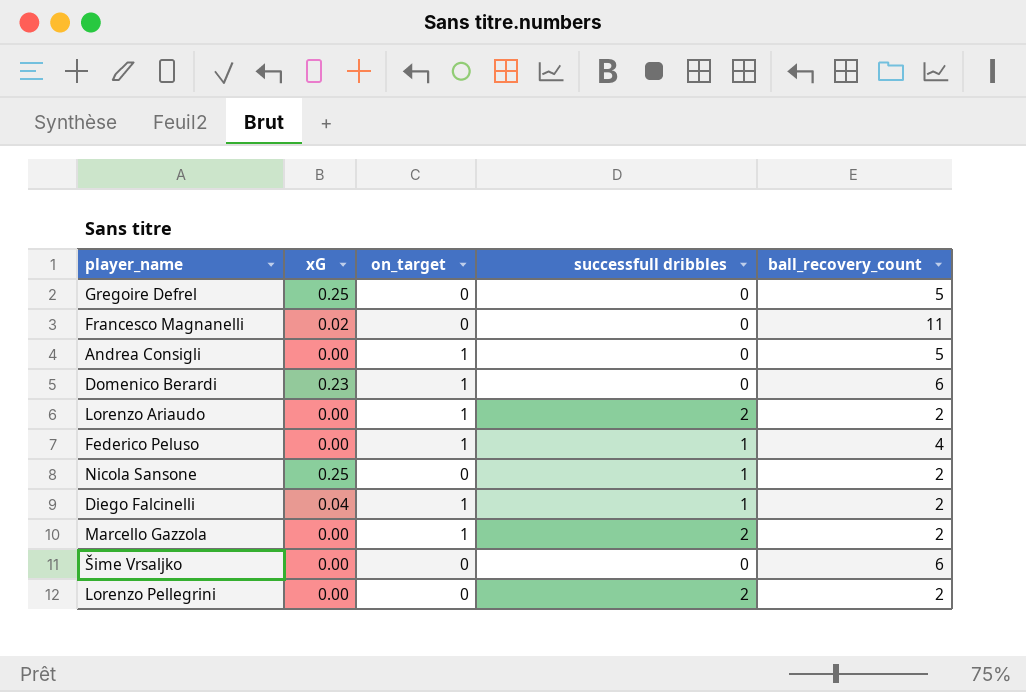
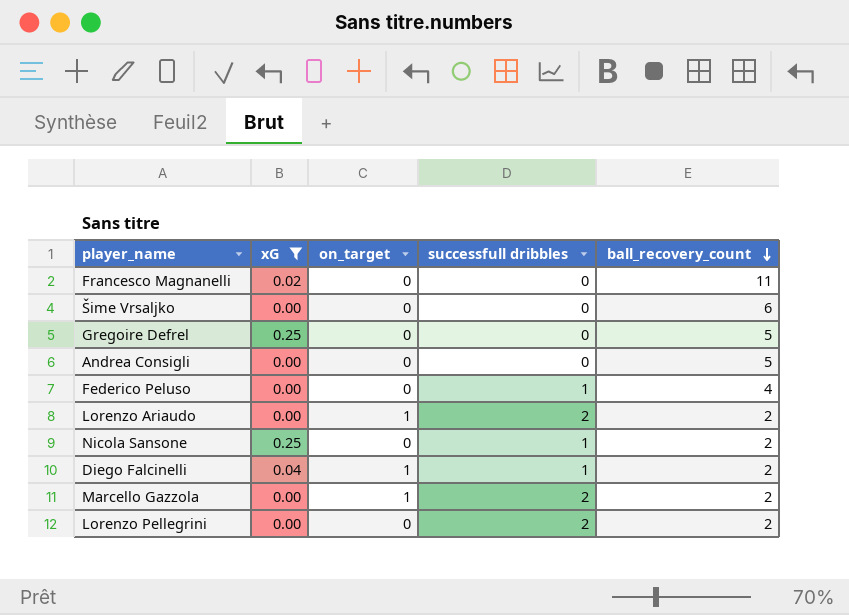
filter: none -> xG != 0.23
row order: none -> ball_recovery_count descending
Andrea Consigli | on_target: 1 -> 0
Federico Peluso | on_target: 1 -> 0

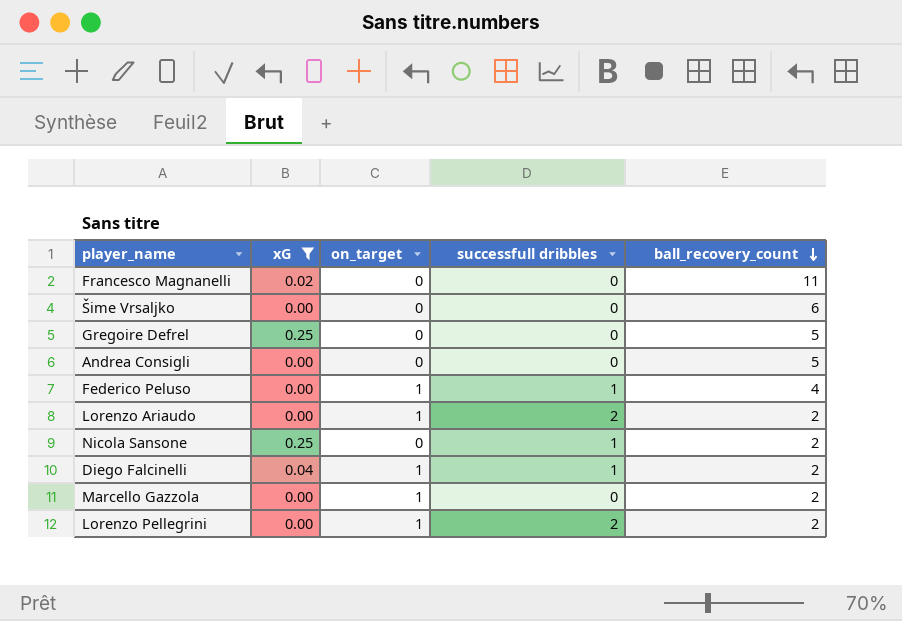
Federico Peluso | on_target: 0 -> 1
Marcello Gazzola | successfull dribbles: 2 -> 0
Lorenzo Pellegrini | on_target: 0 -> 1

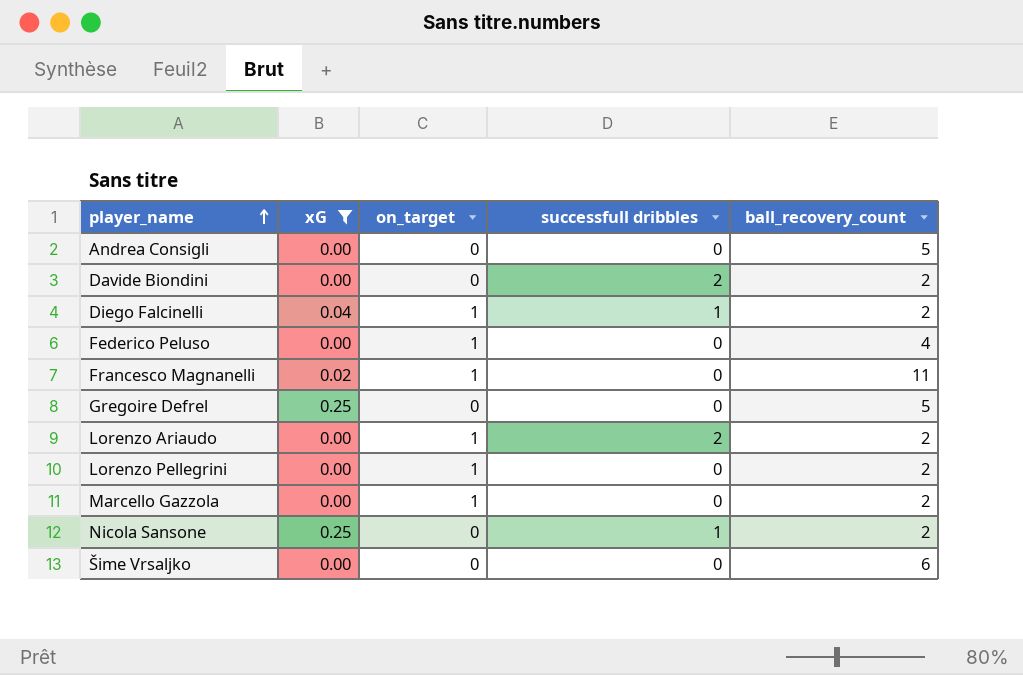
row order: ball_recovery_count descending -> player_name ascending
row Davide Biondini: none -> 0.00 | 0 | 2 | 2
Federico Peluso | successfull dribbles: 1 -> 0
Francesco Magnanelli | on_target: 0 -> 1
Lorenzo Pellegrini | successfull dribbles: 2 -> 0

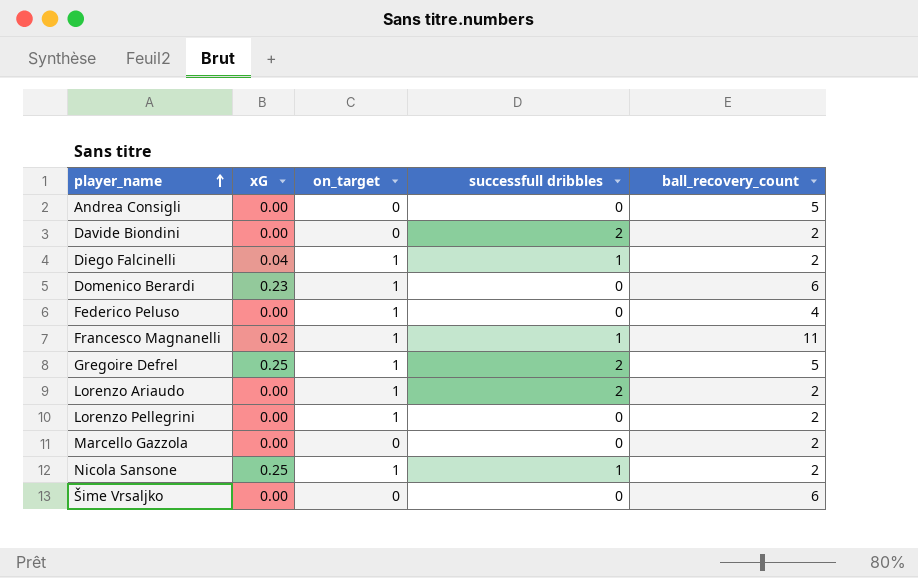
filter: xG != 0.23 -> none
Francesco Magnanelli | successfull dribbles: 0 -> 1
Gregoire Defrel | on_target: 0 -> 1
Gregoire Defrel | successfull dribbles: 0 -> 2
Marcello Gazzola | on_target: 1 -> 0
Nicola Sansone | on_target: 0 -> 1

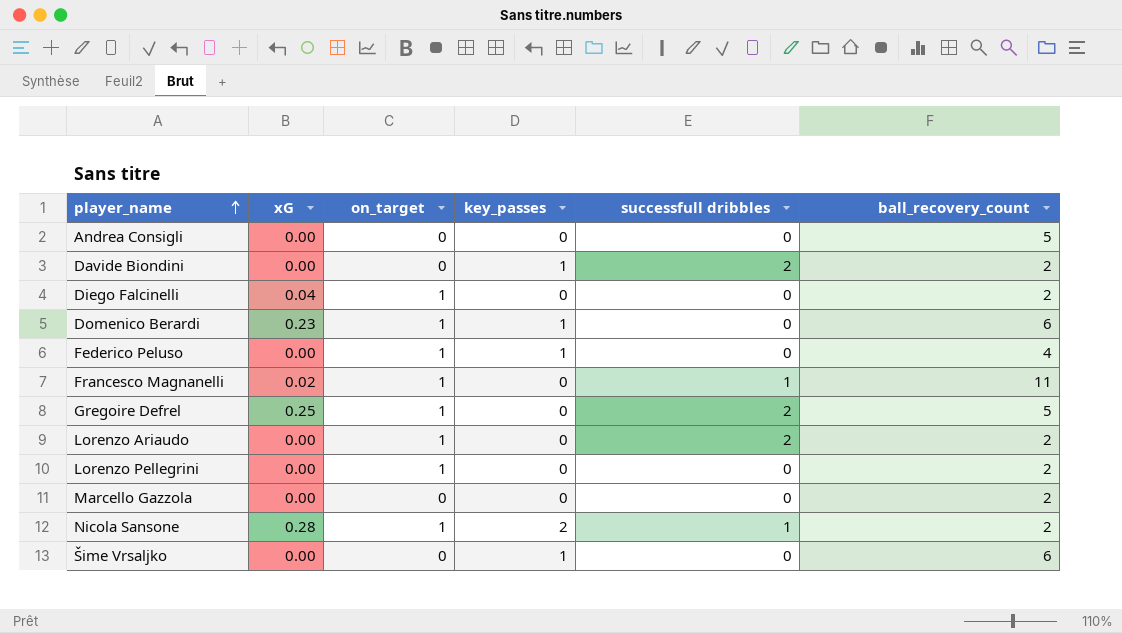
column key_passes | position: none -> 4
Diego Falcinelli | successfull dribbles: 1 -> 0
Nicola Sansone | xG: 0.25 -> 0.28

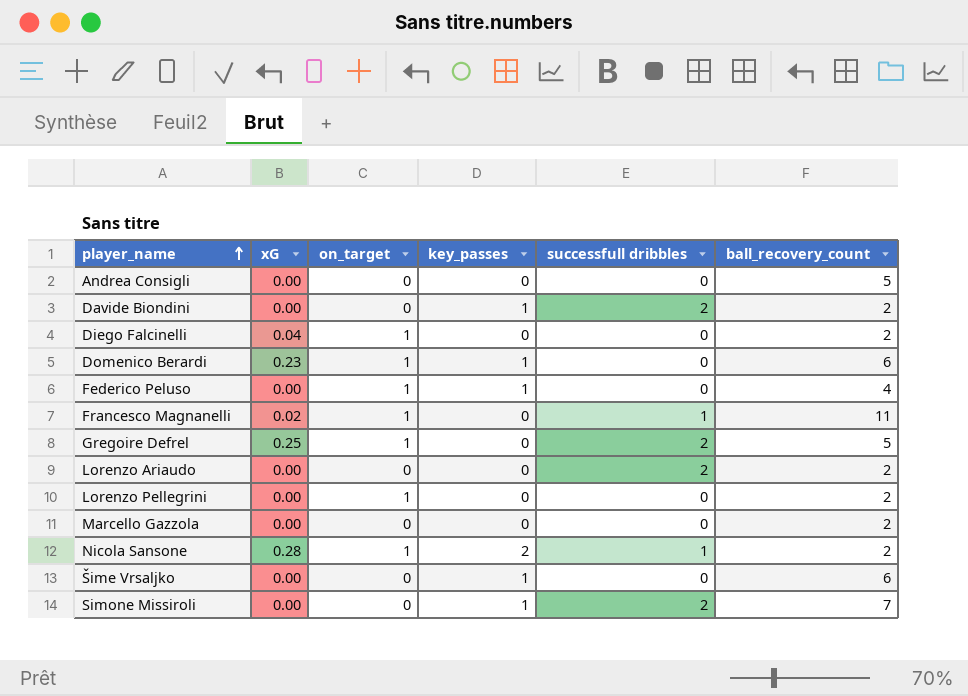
Lorenzo Ariaudo | on_target: 1 -> 0
row Simone Missiroli: none -> 0.00 | 0 | 1 | 2 | 7

